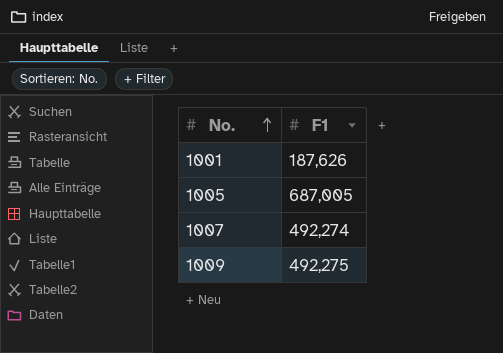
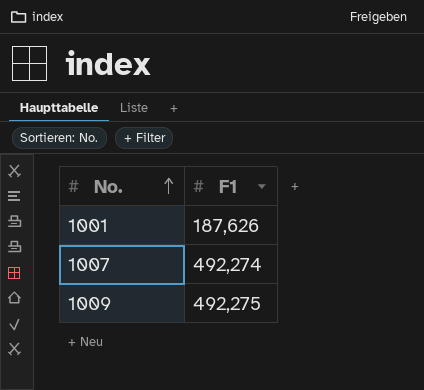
row 1005: 687,005 -> none

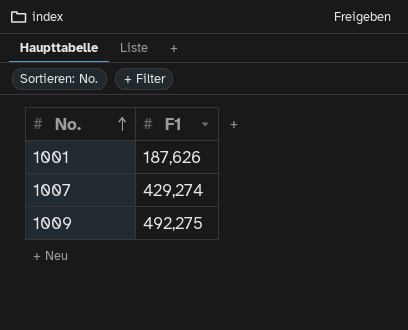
1007 | F1: 492,274 -> 429,274

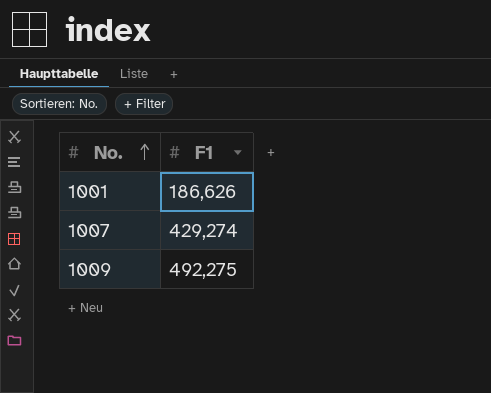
1001 | F1: 187,626 -> 186,626

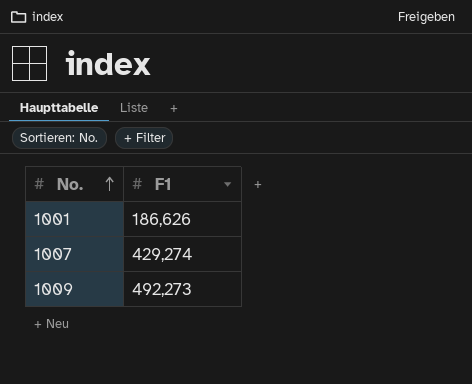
1009 | F1: 492,275 -> 492,273

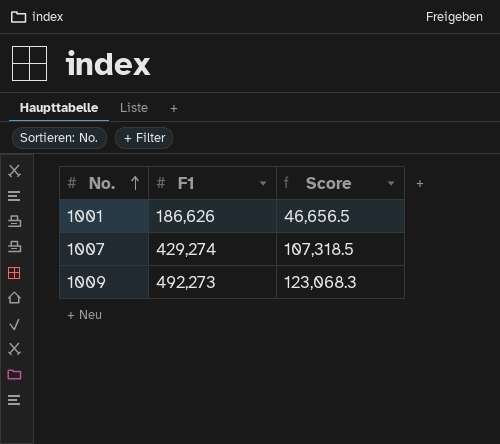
column Score | formula: none -> [F1] * 0.25

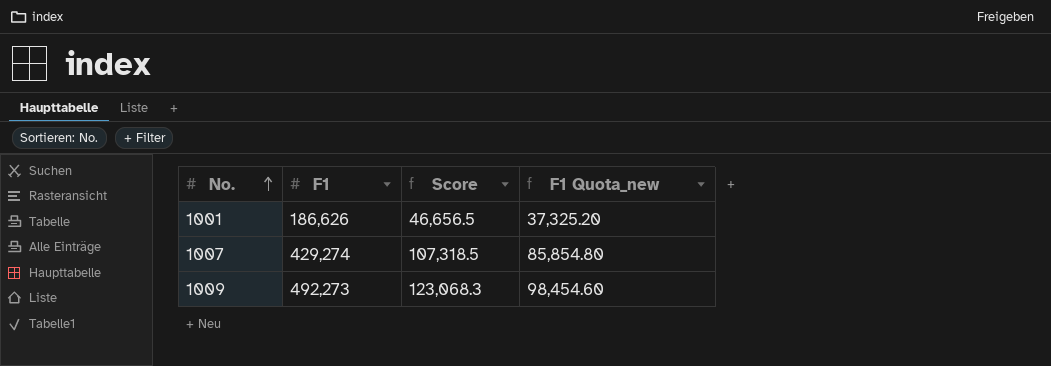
column F1 Quota_new | formula: none -> [F1] * 0.2

